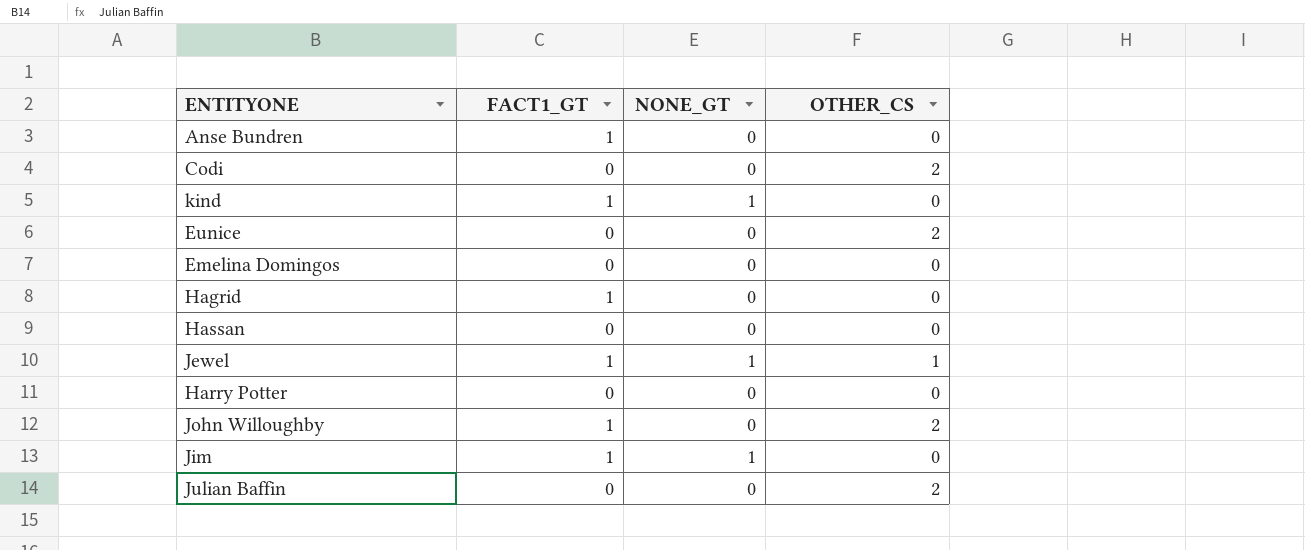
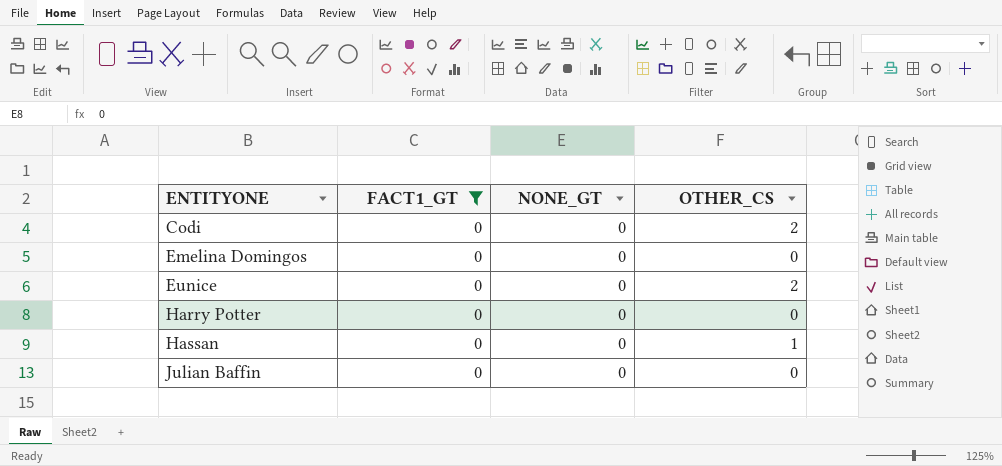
filter: none -> FACT1_GT = 0
row order: none -> ENTITYONE ascending
Hassan | OTHER_CS: 0 -> 1
Julian Baffin | OTHER_CS: 2 -> 0

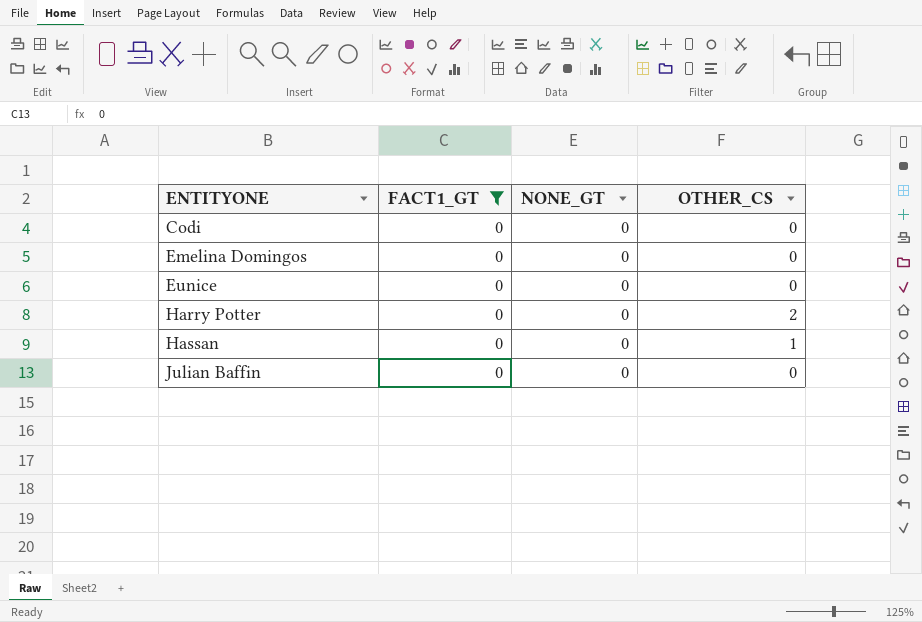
Codi | OTHER_CS: 2 -> 0
Eunice | OTHER_CS: 2 -> 0
Harry Potter | OTHER_CS: 0 -> 2

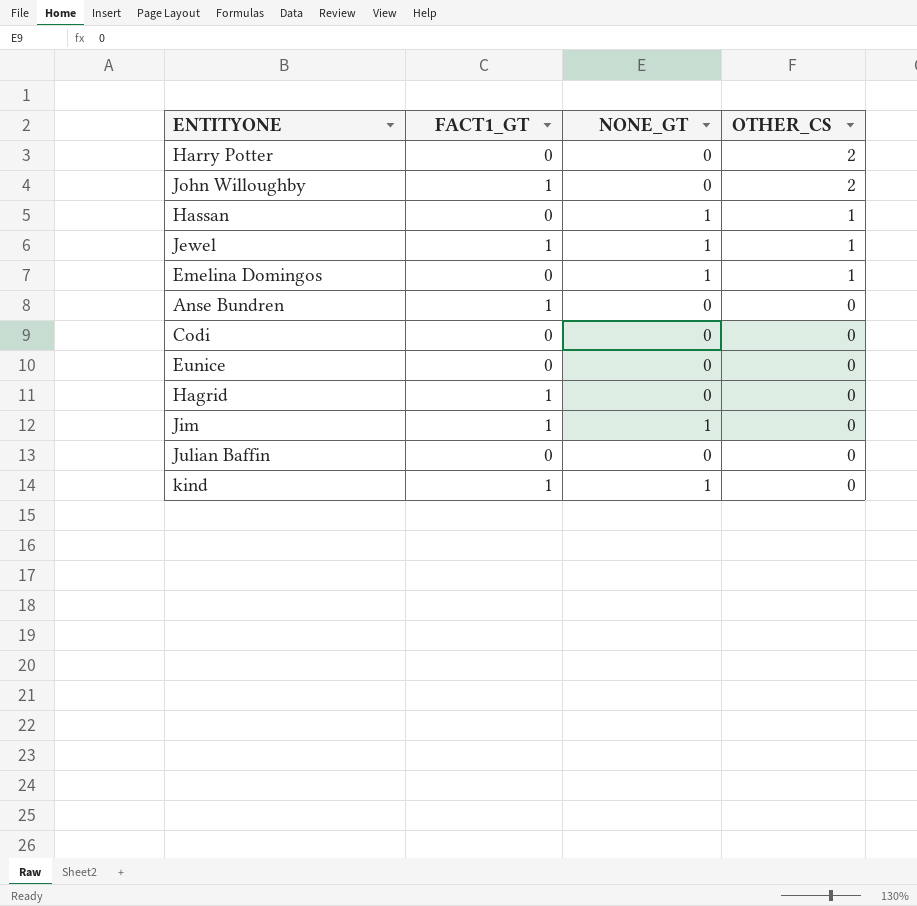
filter: FACT1_GT = 0 -> none
row order: ENTITYONE ascending -> OTHER_CS descending
Hassan | NONE_GT: 0 -> 1
Emelina Domingos | NONE_GT: 0 -> 1
Emelina Domingos | OTHER_CS: 0 -> 1

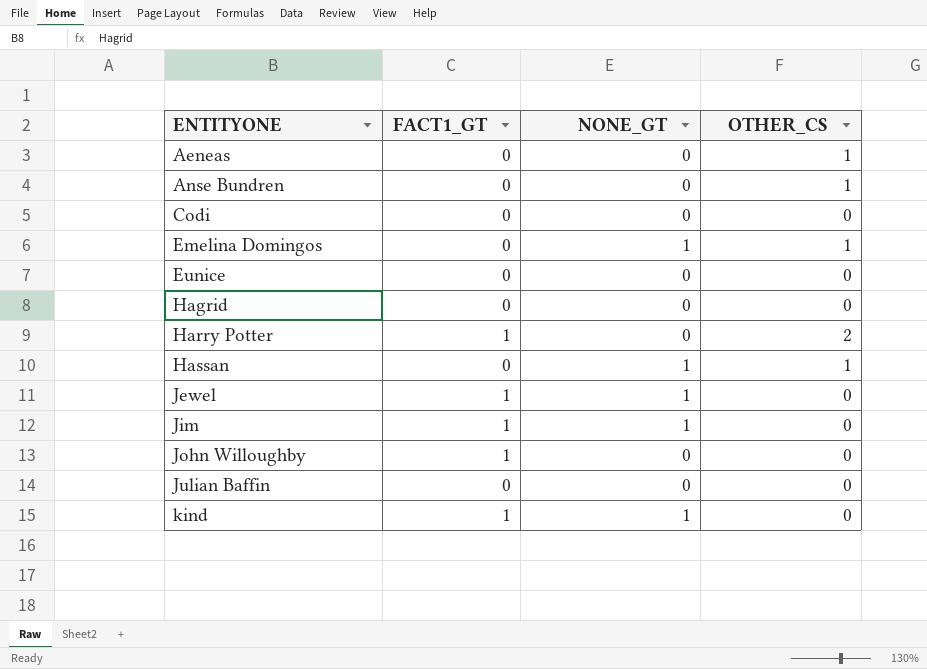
row order: OTHER_CS descending -> ENTITYONE ascending
row Aeneas: none -> 0 | 0 | 1
Anse Bundren | FACT1_GT: 1 -> 0
Anse Bundren | OTHER_CS: 0 -> 1
Hagrid | FACT1_GT: 1 -> 0
Harry Potter | FACT1_GT: 0 -> 1
Jewel | OTHER_CS: 1 -> 0
John Willoughby | OTHER_CS: 2 -> 0

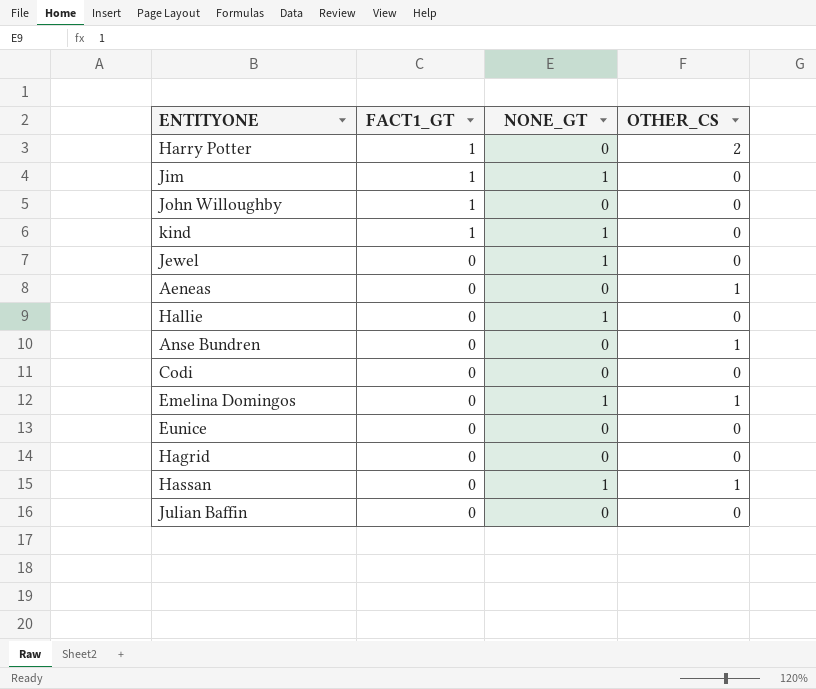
row order: ENTITYONE ascending -> FACT1_GT descending
Jewel | FACT1_GT: 1 -> 0
row Hallie: none -> 0 | 1 | 0

